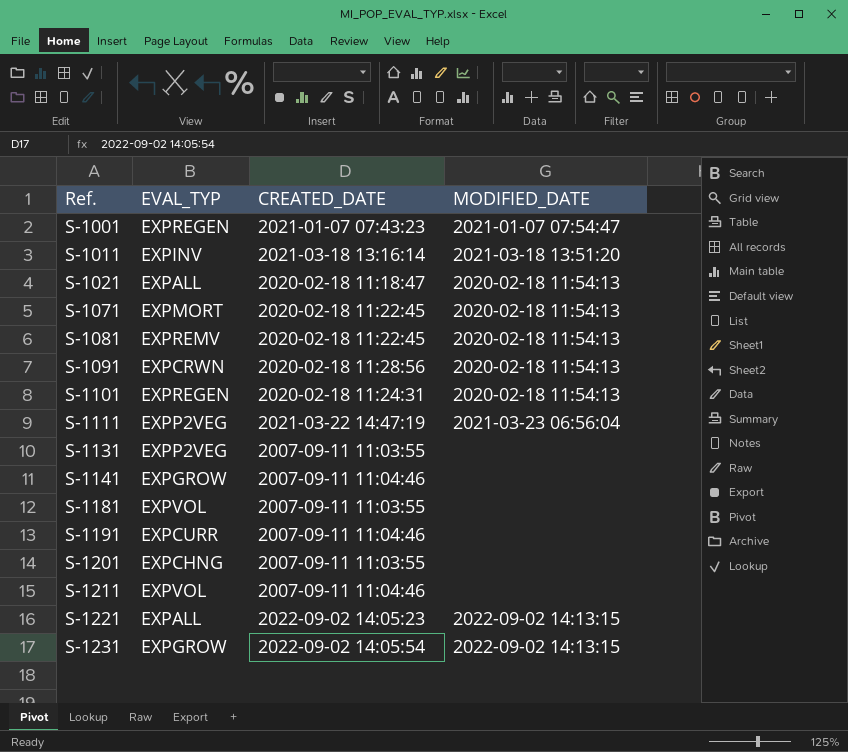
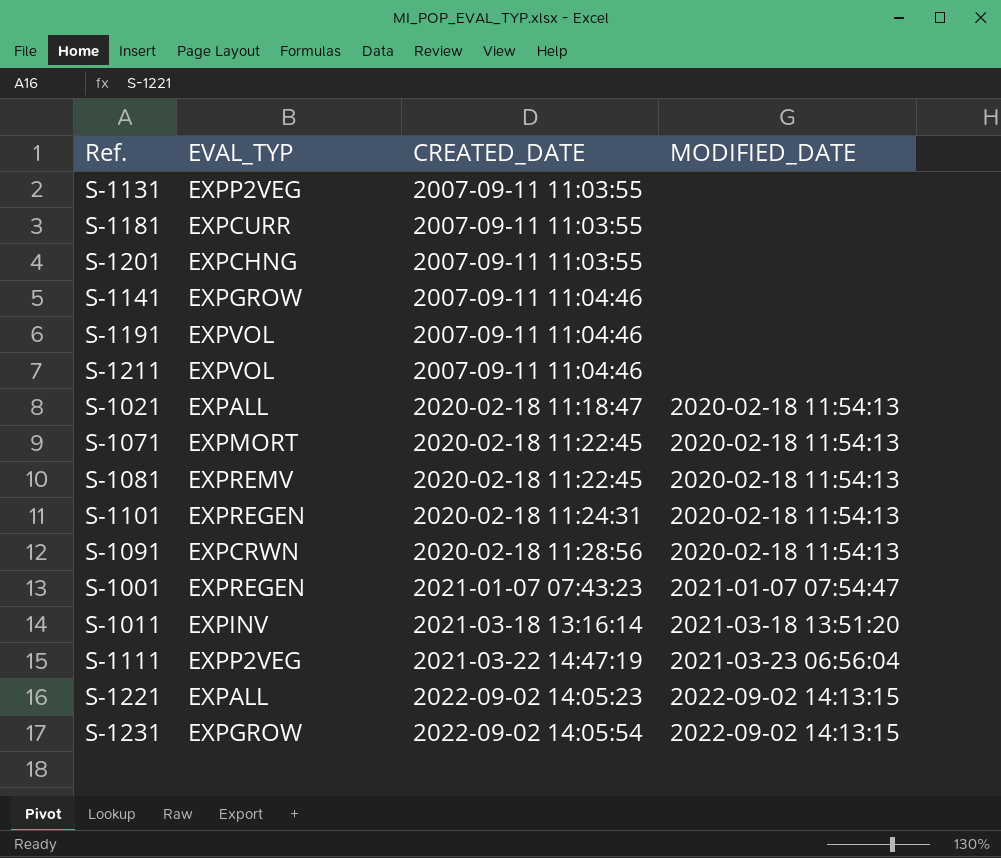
row order: Ref. ascending -> CREATED_DATE ascending
S-1181 | EVAL_TYP: EXPVOL -> EXPCURR
S-1191 | EVAL_TYP: EXPCURR -> EXPVOL

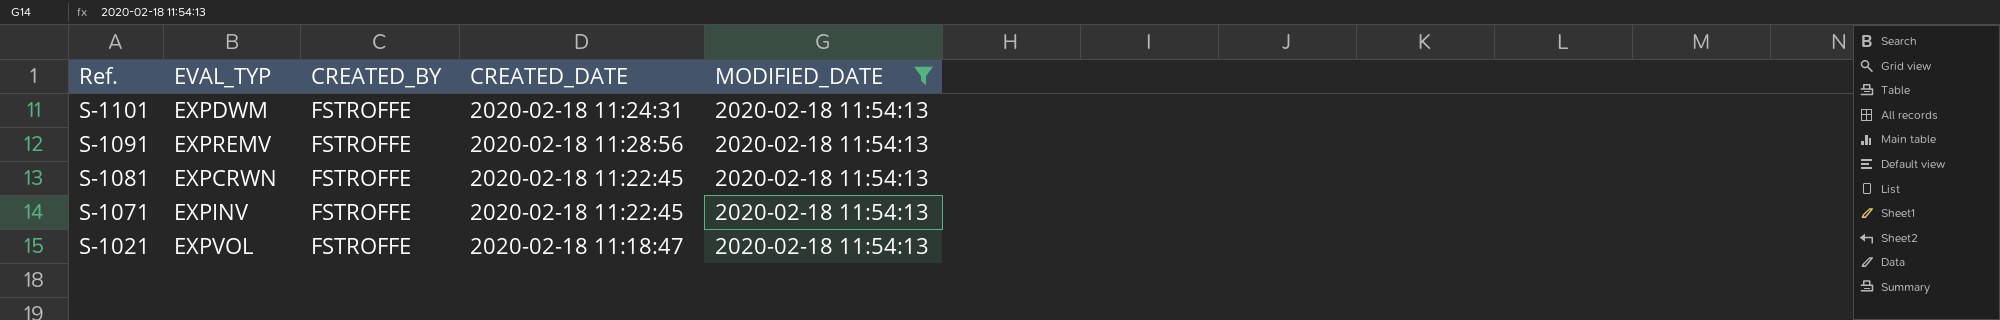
filter: none -> MODIFIED_DATE = 2020-02-18 11:54:13
row order: CREATED_DATE ascending -> Ref. descending
column CREATED_BY | position: none -> 3
S-1101 | EVAL_TYP: EXPREGEN -> EXPDWM
S-1091 | EVAL_TYP: EXPCRWN -> EXPREMV
S-1081 | EVAL_TYP: EXPREMV -> EXPCRWN
S-1071 | EVAL_TYP: EXPMORT -> EXPINV
S-1021 | EVAL_TYP: EXPALL -> EXPVOL

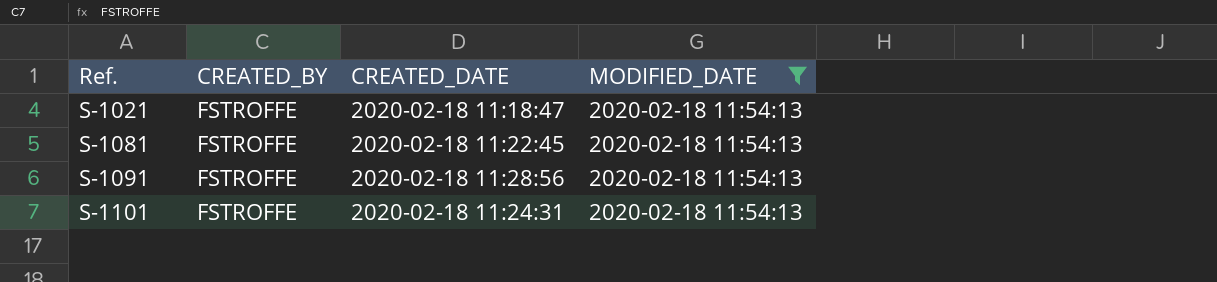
row order: Ref. descending -> Ref. ascending
column EVAL_TYP | position: 2 -> none
row S-1071: EXPINV | FSTROFFE | 2020-02-18 11:22:45 | 2020-02-18 11:54:13 -> none

